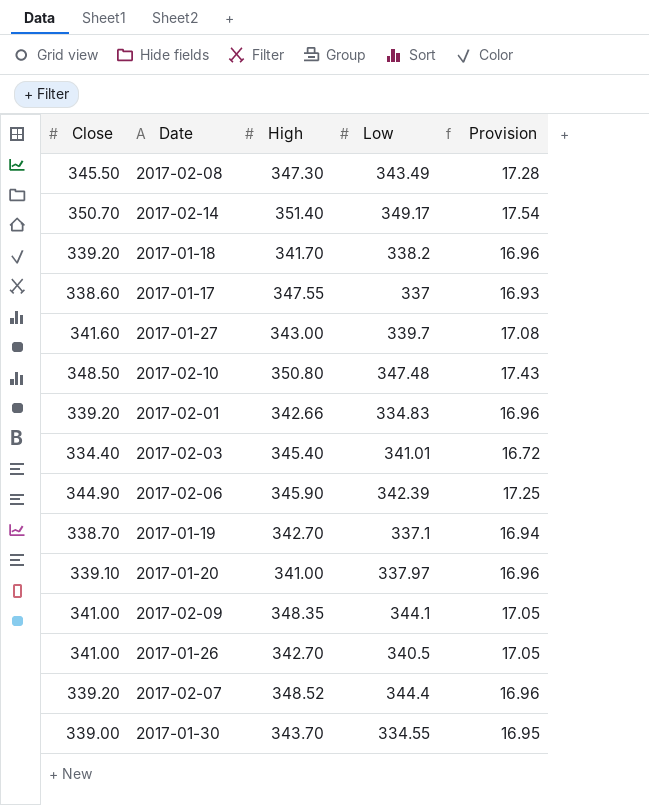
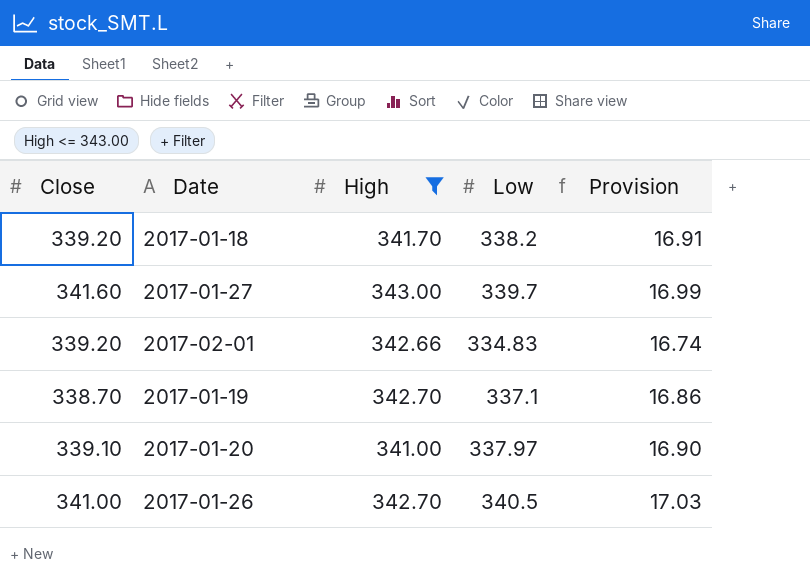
filter: none -> High <= 343.00
column Provision | formula: [Close] * 0.05 -> [Low] * 0.05

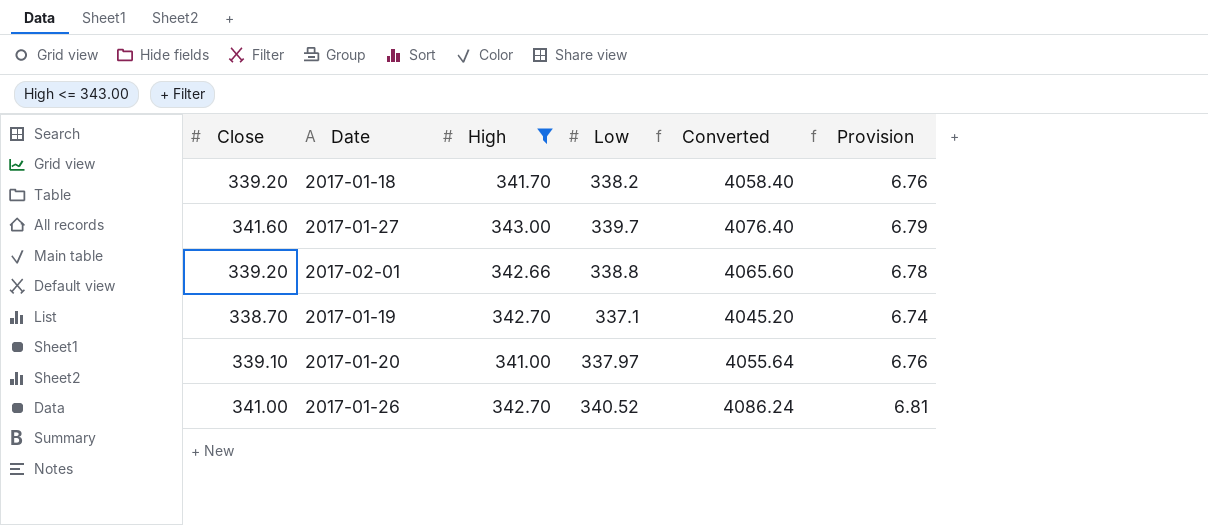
column Converted | formula: none -> [Low] * 12
column Provision | formula: [Low] * 0.05 -> [Low] * 0.02
2017-02-01 | Low: 334.83 -> 338.8
2017-01-26 | Low: 340.5 -> 340.52

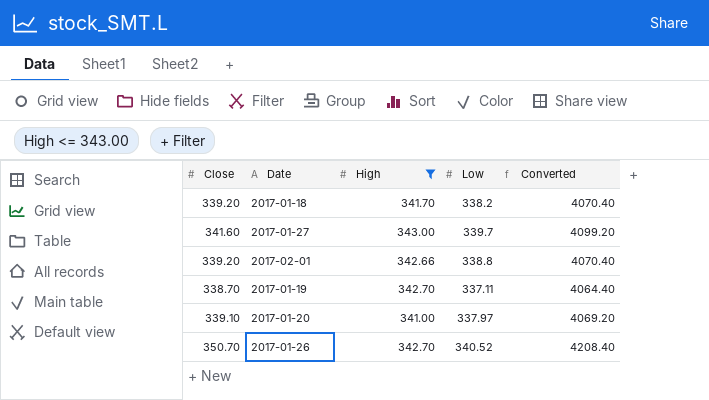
column Provision | formula: [Low] * 0.02 -> none
column Converted | formula: [Low] * 12 -> [Close] * 12
2017-01-19 | Low: 337.1 -> 337.11
2017-01-26 | Close: 341.00 -> 350.70

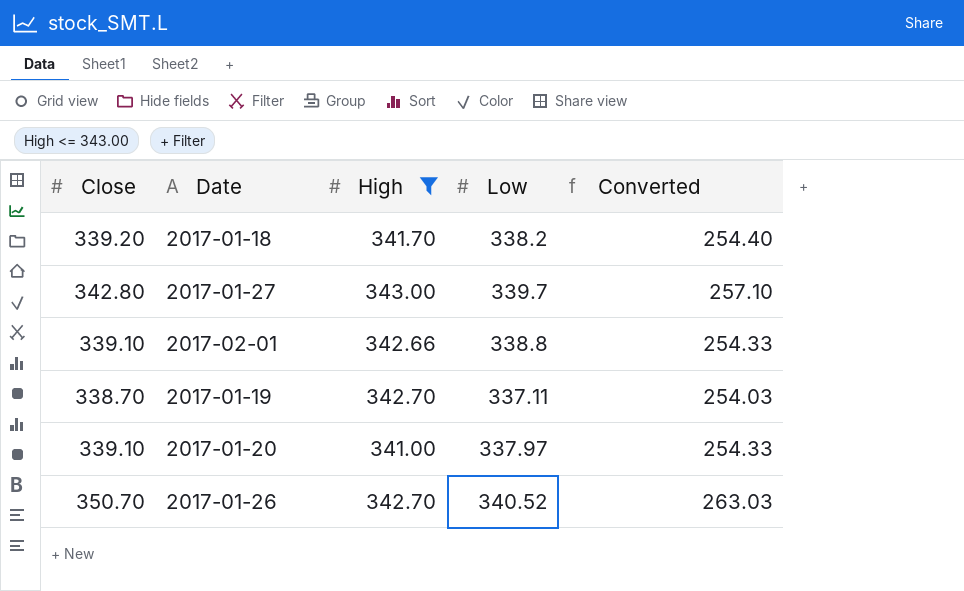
column Converted | formula: [Close] * 12 -> [Close] * 0.75
2017-01-27 | Close: 341.60 -> 342.80
2017-02-01 | Close: 339.20 -> 339.10

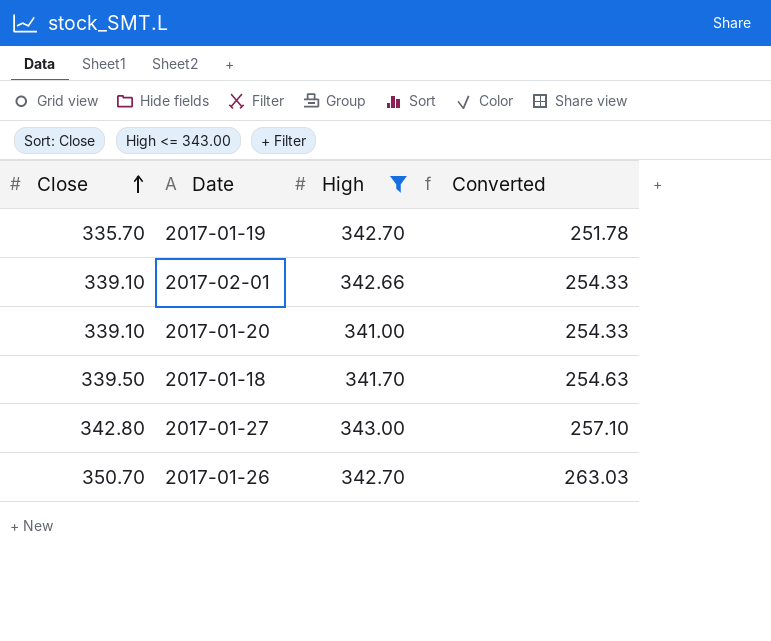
row order: none -> Close ascending
column Low | position: 4 -> none
2017-01-19 | Close: 338.70 -> 335.70
2017-01-19 | Converted: 254.03 -> 251.78
2017-01-18 | Close: 339.20 -> 339.50
2017-01-18 | Converted: 254.40 -> 254.63

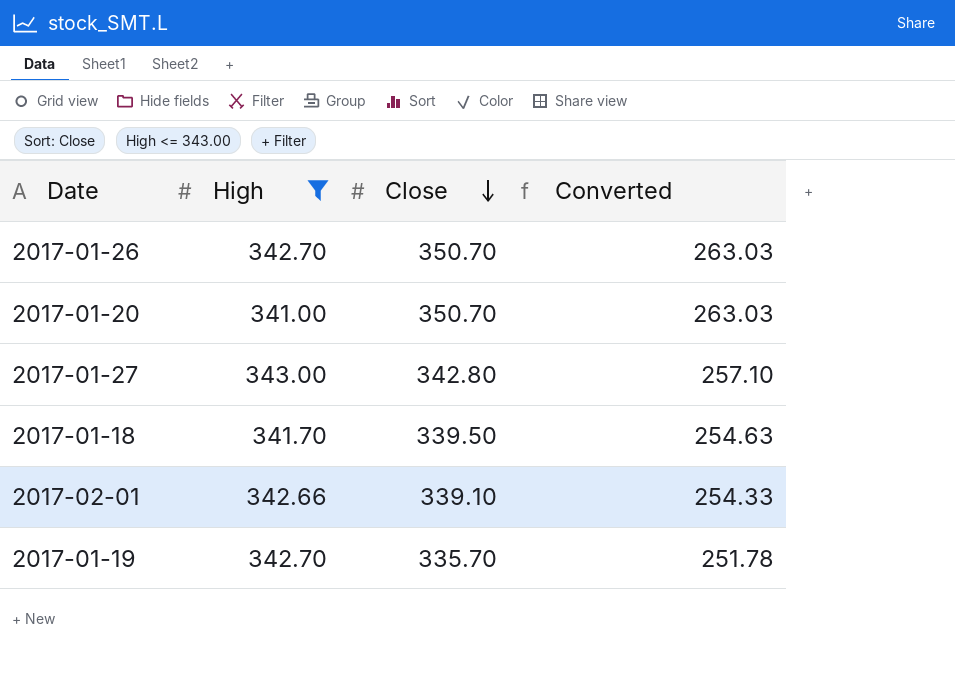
row order: Close ascending -> Close descending
column Close | position: 1 -> 3
2017-01-20 | Close: 339.10 -> 350.70
2017-01-20 | Converted: 254.33 -> 263.03

